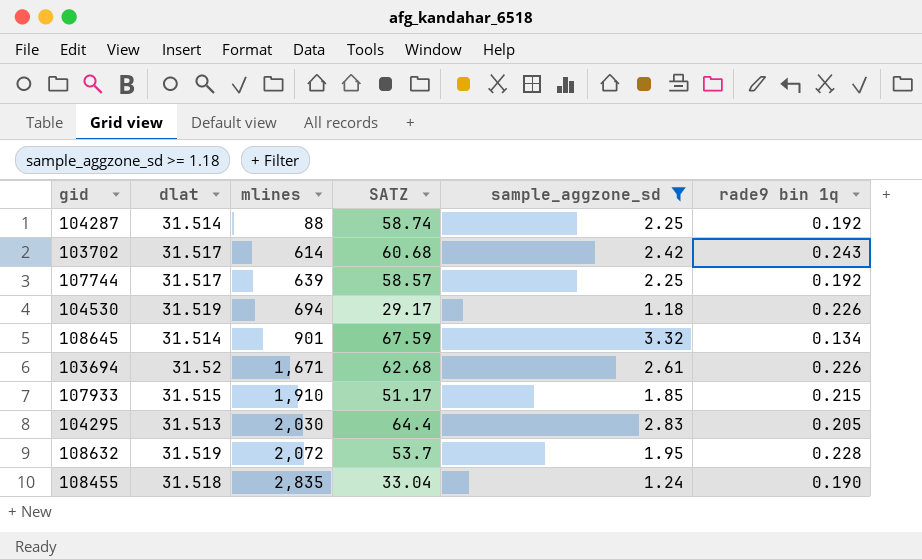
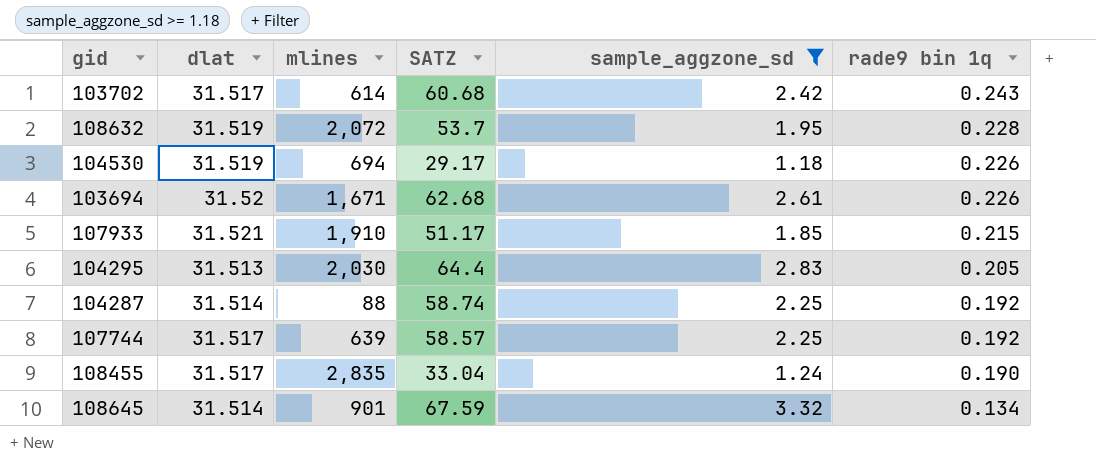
row order: mlines ascending -> rade9 bin 1q descending
107933 | dlat: 31.515 -> 31.521
108455 | dlat: 31.518 -> 31.517

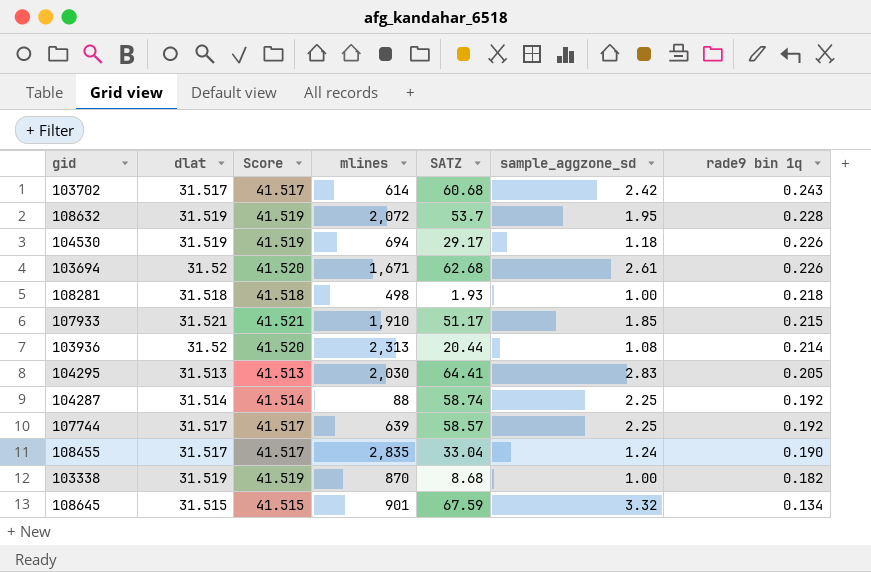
filter: sample_aggzone_sd >= 1.18 -> none
column Score | formula: none -> [dlat] + 10
104295 | SATZ: 64.4 -> 64.41
108645 | dlat: 31.514 -> 31.515

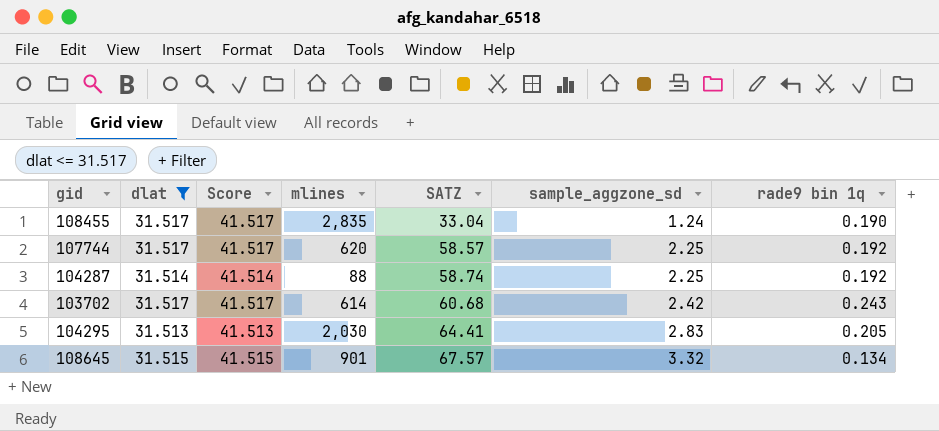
filter: none -> dlat <= 31.517
row order: rade9 bin 1q descending -> SATZ ascending
107744 | mlines: 639 -> 620
108645 | SATZ: 67.59 -> 67.57

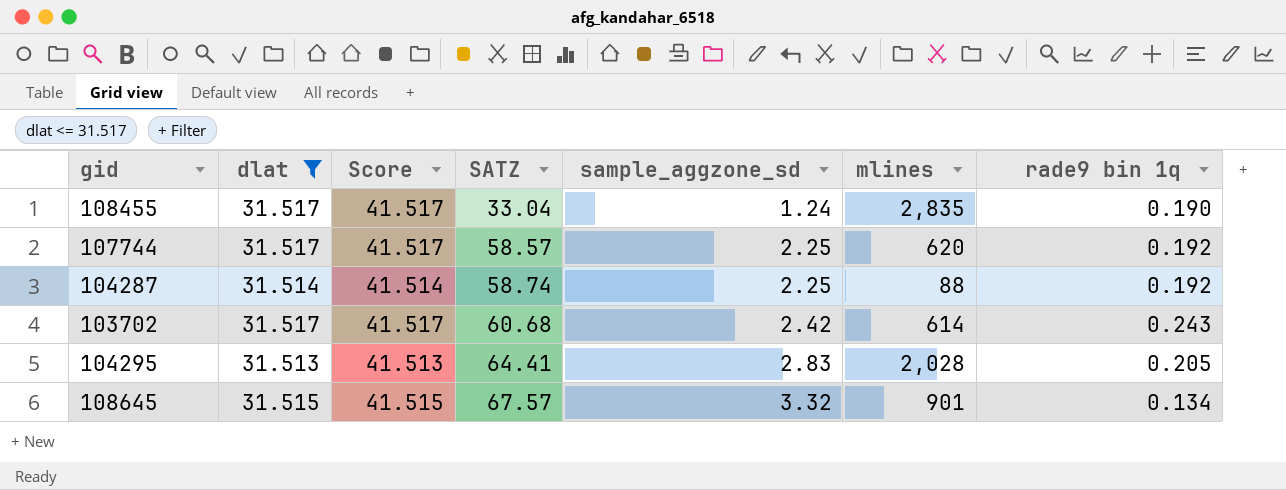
column mlines | position: 4 -> 6
104295 | mlines: 2,030 -> 2,028

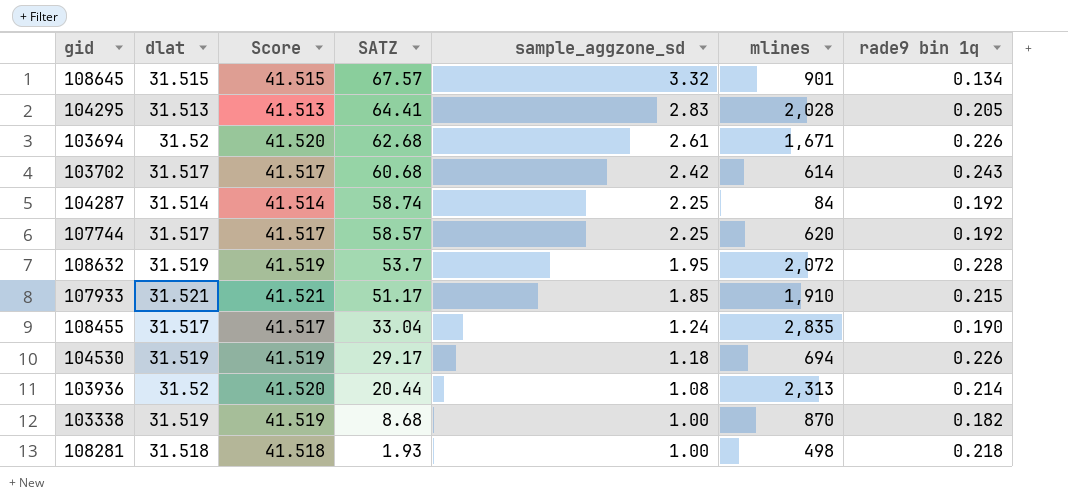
filter: dlat <= 31.517 -> none
row order: SATZ ascending -> SATZ descending
104287 | mlines: 88 -> 84

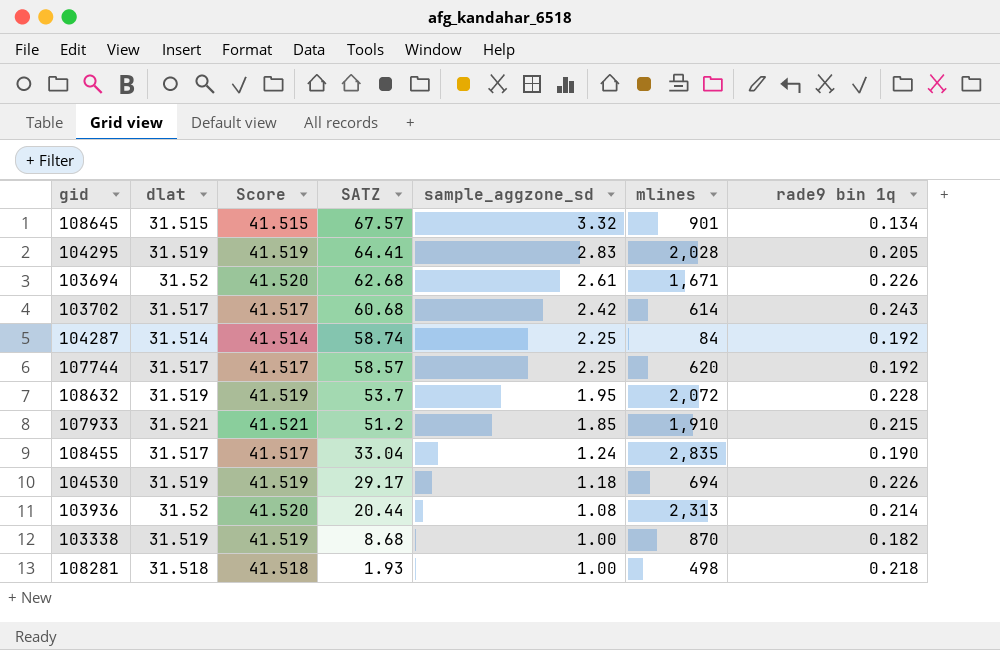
104295 | dlat: 31.513 -> 31.519
104295 | Score: 41.513 -> 41.519
107933 | SATZ: 51.17 -> 51.2

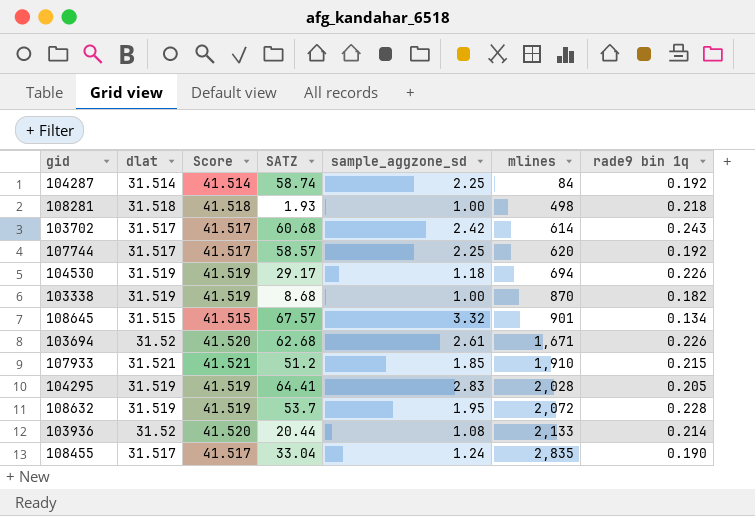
row order: SATZ descending -> mlines ascending
103936 | mlines: 2,313 -> 2,133

